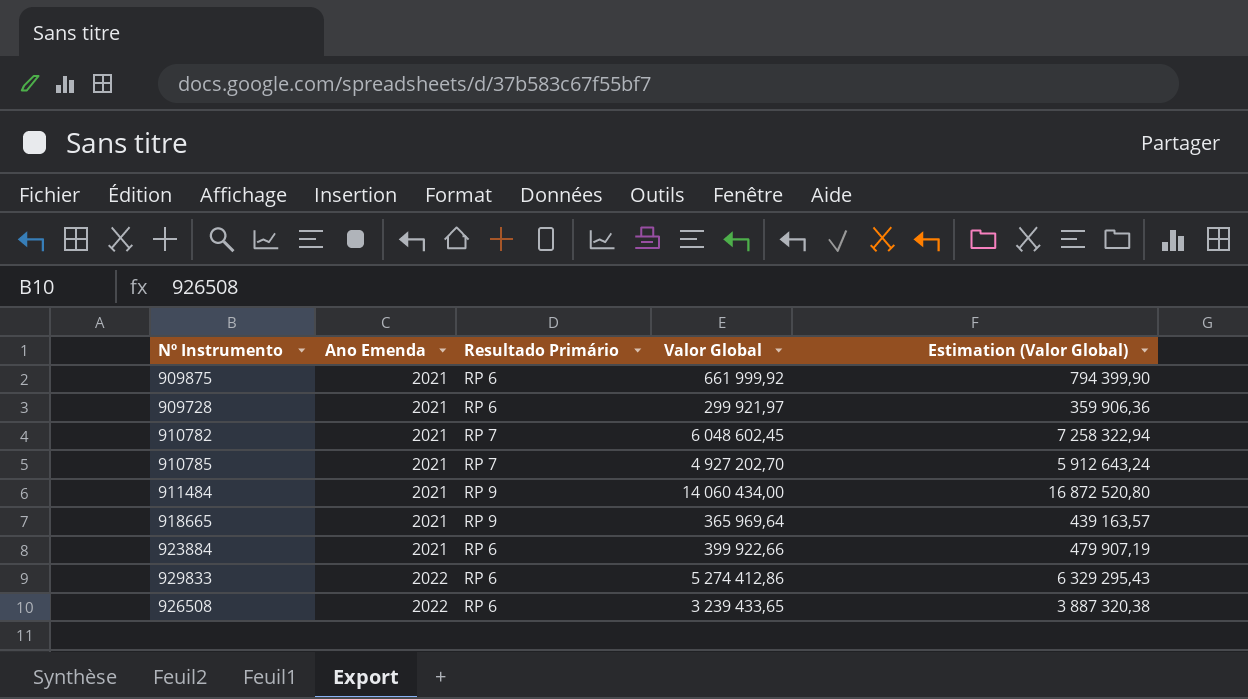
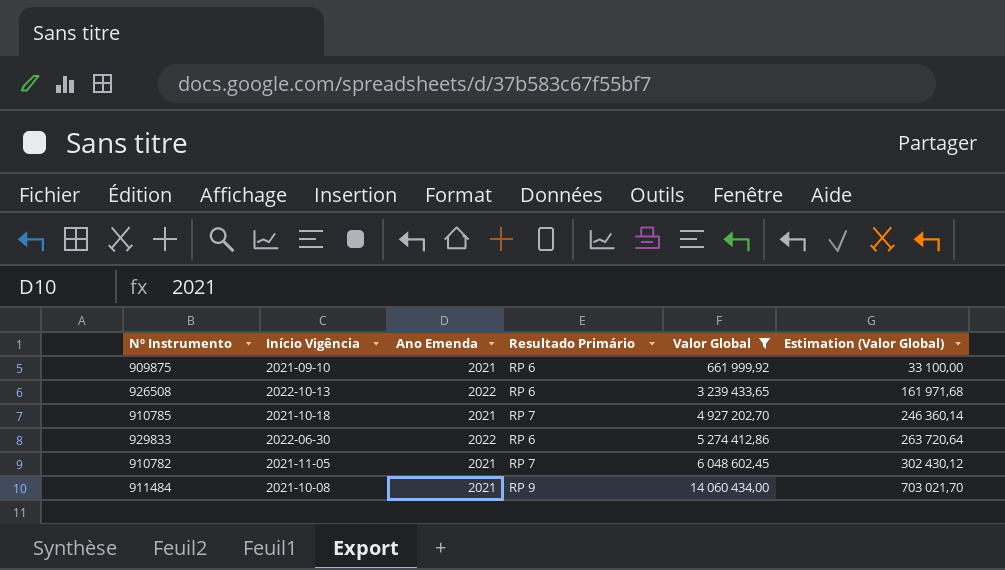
filter: none -> Valor Global >= 661 999,92
row order: Ano Emenda ascending -> Valor Global ascending
column Início Vigência | position: none -> 2
column Estimation (Valor Global) | formula: [Valor Global] * 1,2 -> [Valor Global] * 0,05

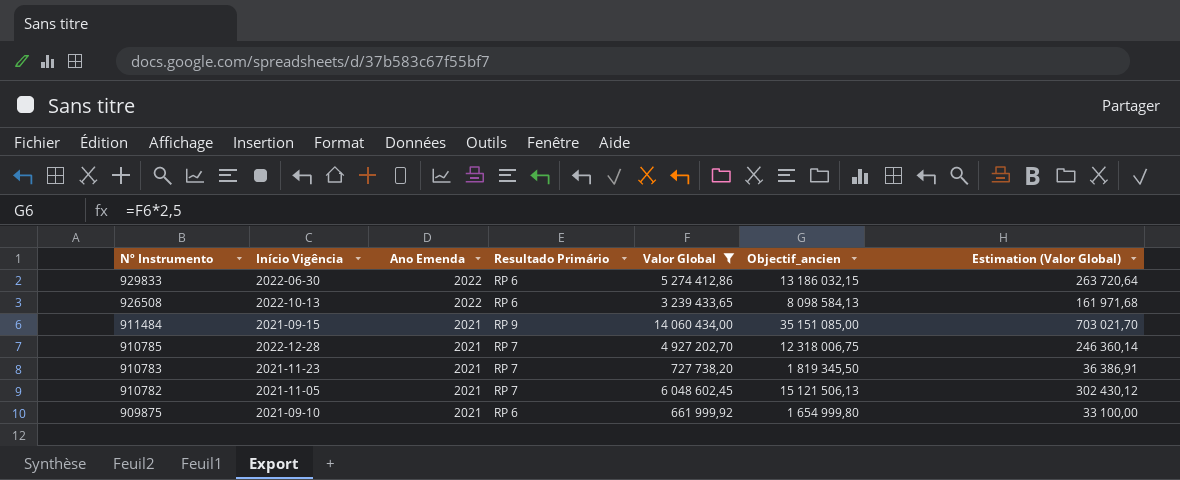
row order: Valor Global ascending -> Nº Instrumento descending
column Objectif_ancien | formula: none -> [Valor Global] * 2,5
911484 | Início Vigência: 2021-10-08 -> 2021-09-15
910785 | Início Vigência: 2021-10-18 -> 2022-12-28
row 910783: none -> 2021-11-23 | 2021 | RP 7 | 727 738,20 | 1 819 345,50 | 36 386,91

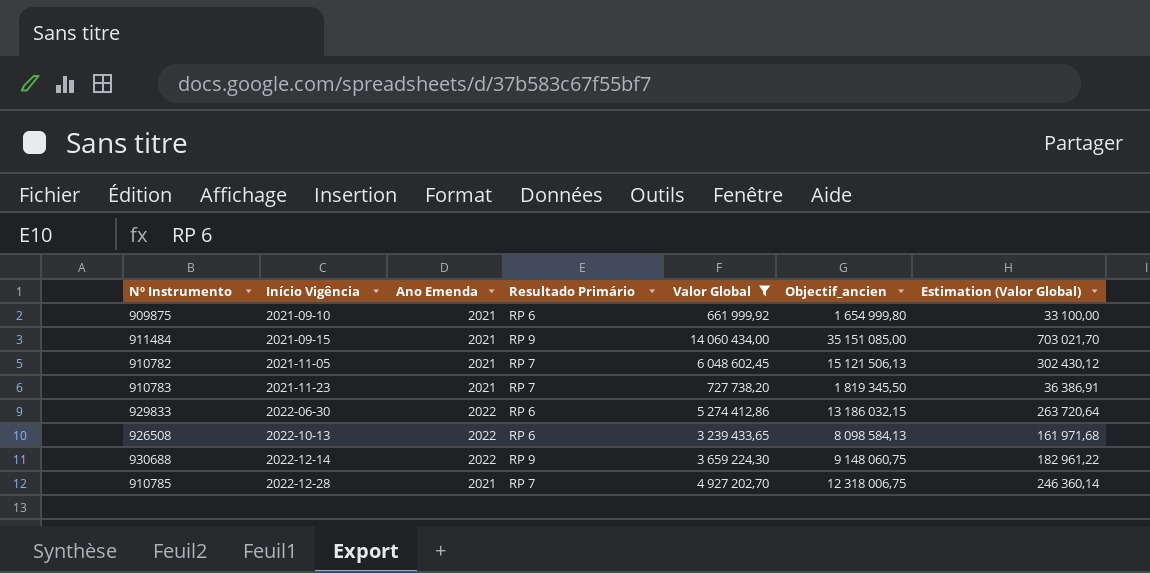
row order: Nº Instrumento descending -> Início Vigência ascending
row 930688: none -> 2022-12-14 | 2022 | RP 9 | 3 659 224,30 | 9 148 060,75 | 182 961,22

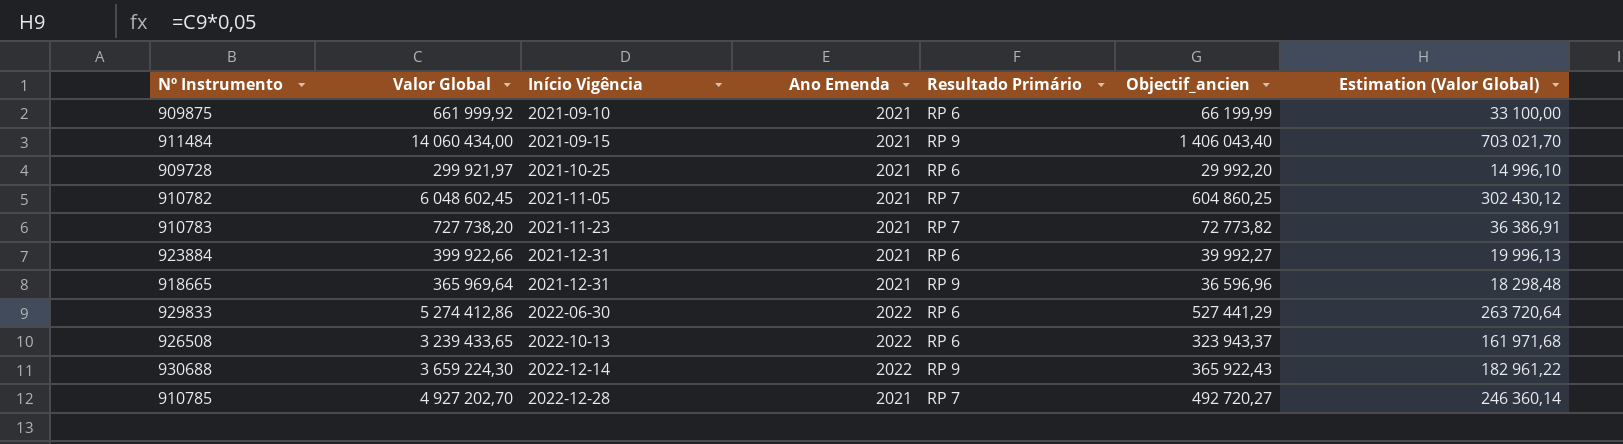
filter: Valor Global >= 661 999,92 -> none
column Valor Global | position: 5 -> 2
column Objectif_ancien | formula: [Valor Global] * 2,5 -> [Valor Global] * 0,1

